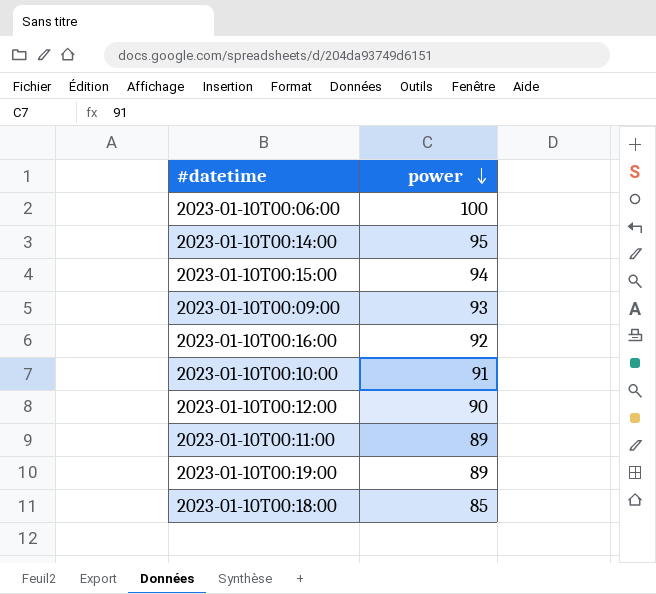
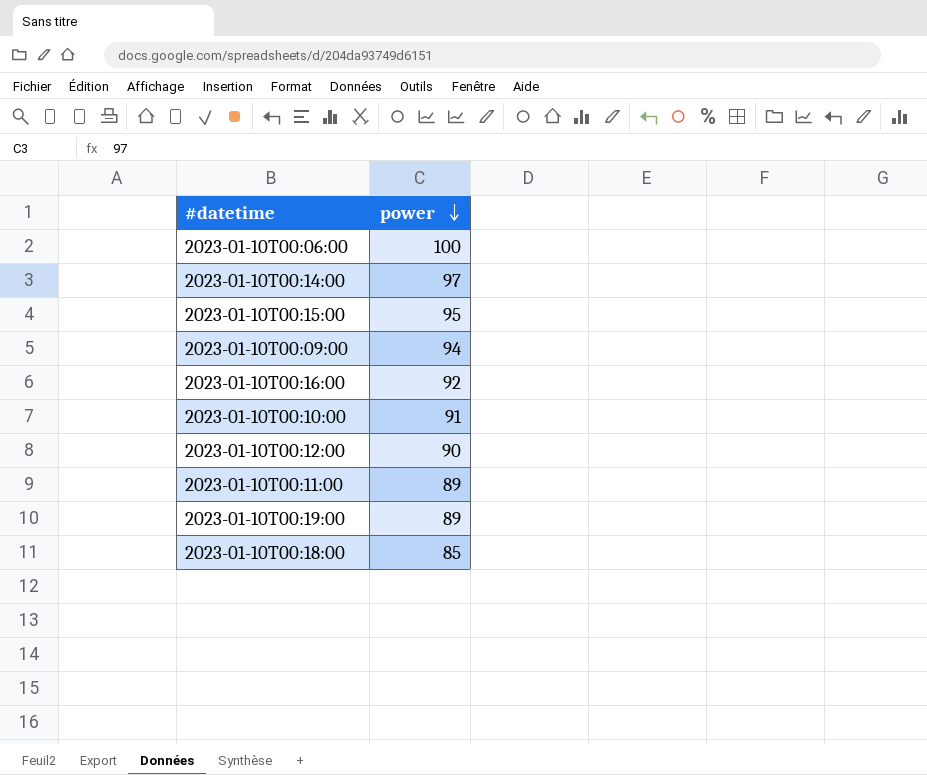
2023-01-10T00:14:00 | power: 95 -> 97
2023-01-10T00:15:00 | power: 94 -> 95
2023-01-10T00:09:00 | power: 93 -> 94

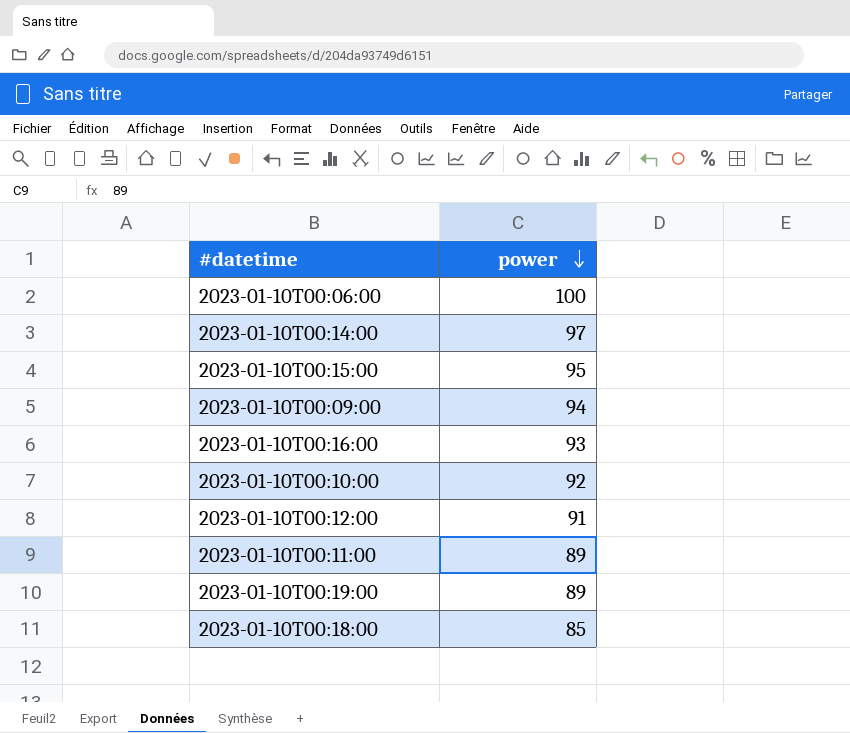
2023-01-10T00:16:00 | power: 92 -> 93
2023-01-10T00:10:00 | power: 91 -> 92
2023-01-10T00:12:00 | power: 90 -> 91

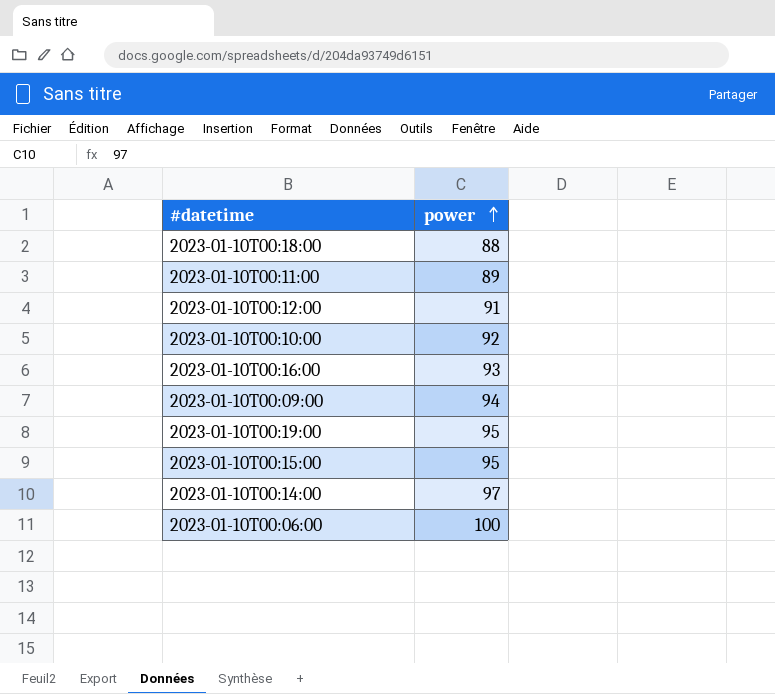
row order: power descending -> power ascending
2023-01-10T00:18:00 | power: 85 -> 88
2023-01-10T00:19:00 | power: 89 -> 95

